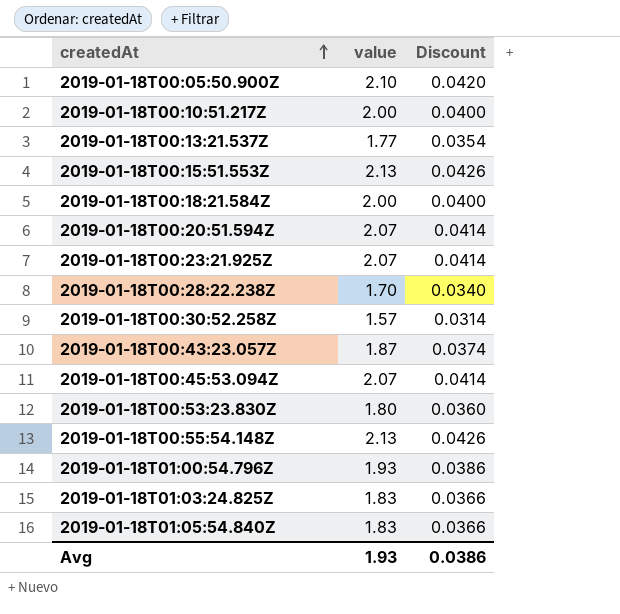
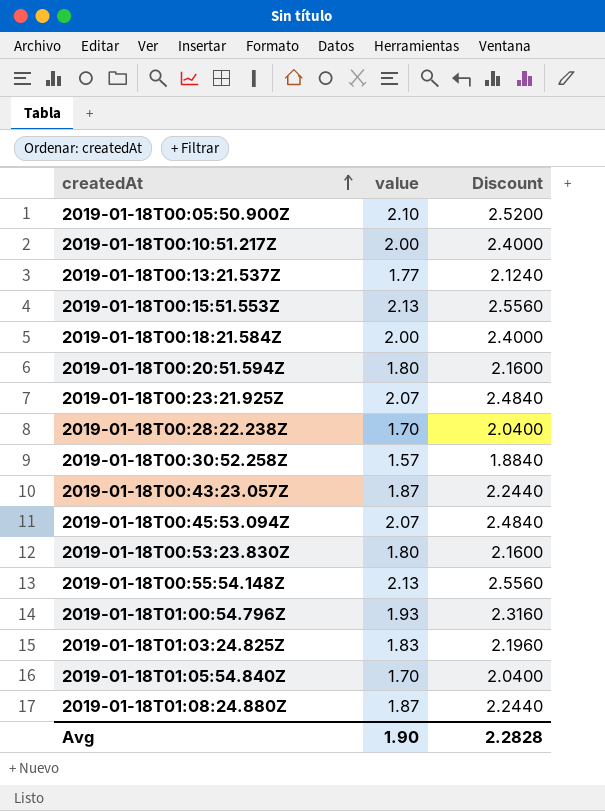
column Discount | formula: [value] * 0.02 -> [value] * 1.2
2019-01-18T00:20:51.594Z | value: 2.07 -> 1.80
2019-01-18T01:05:54.840Z | value: 1.83 -> 1.70
row 2019-01-18T01:08:24.880Z: none -> 1.87 | 2.2440
Avg | value: 1.93 -> 1.90
Avg | Discount: 0.0386 -> 2.2828

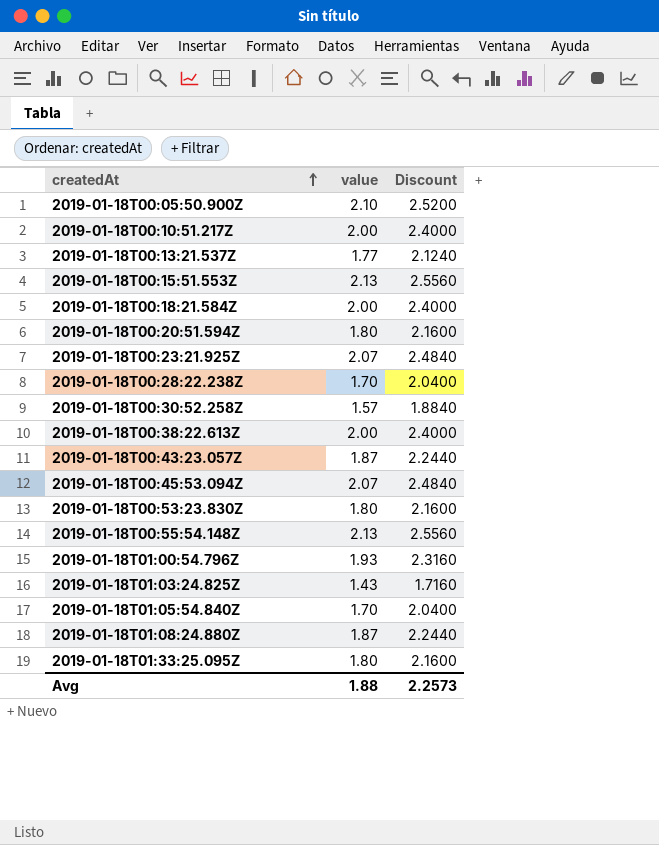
row 2019-01-18T00:38:22.613Z: none -> 2.00 | 2.4000
2019-01-18T01:03:24.825Z | value: 1.83 -> 1.43
2019-01-18T01:03:24.825Z | Discount: 2.1960 -> 1.7160
row 2019-01-18T01:33:25.095Z: none -> 1.80 | 2.1600
Avg | value: 1.90 -> 1.88
Avg | Discount: 2.2828 -> 2.2573

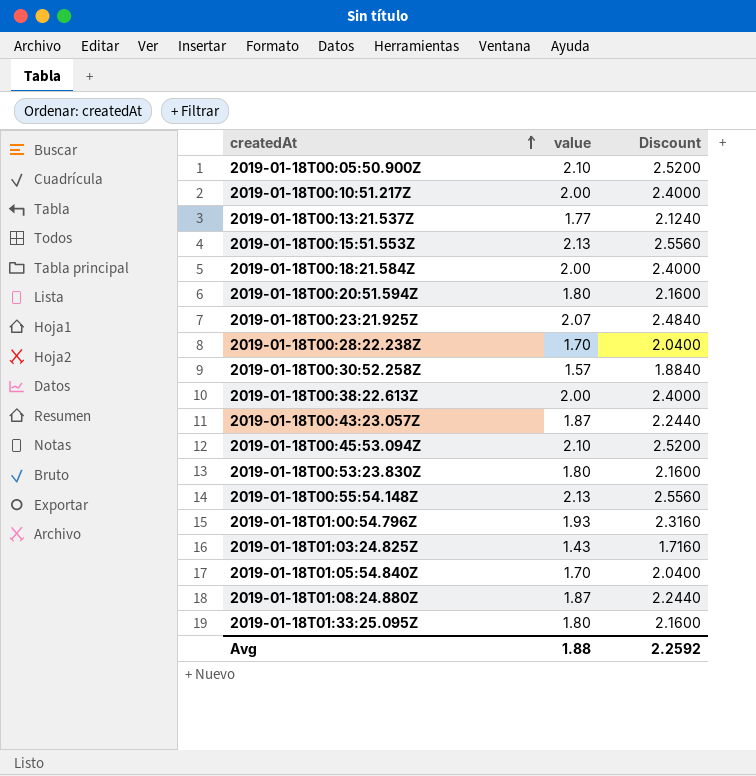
2019-01-18T00:45:53.094Z | value: 2.07 -> 2.10
2019-01-18T00:45:53.094Z | Discount: 2.4840 -> 2.5200
Avg | Discount: 2.2573 -> 2.2592

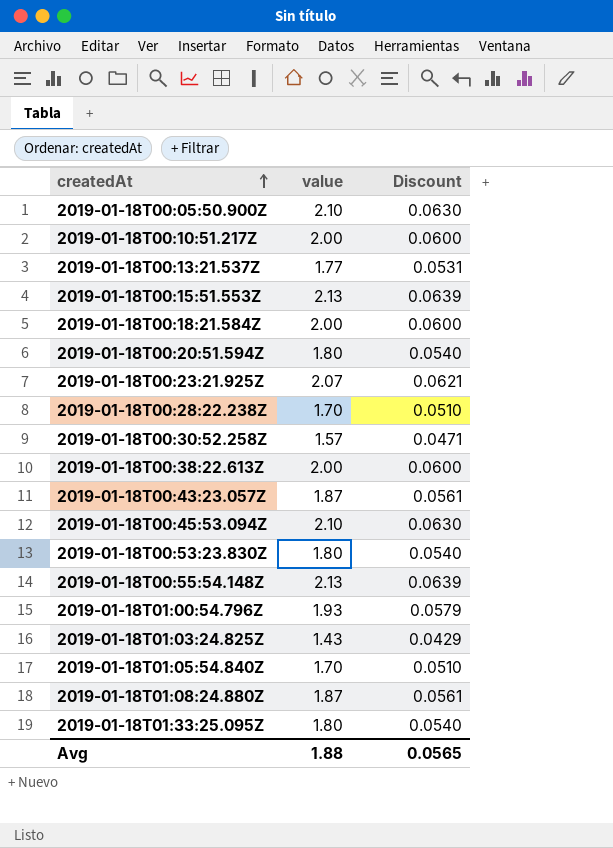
column Discount | formula: [value] * 1.2 -> [value] * 0.03
Avg | Discount: 2.2592 -> 0.0565

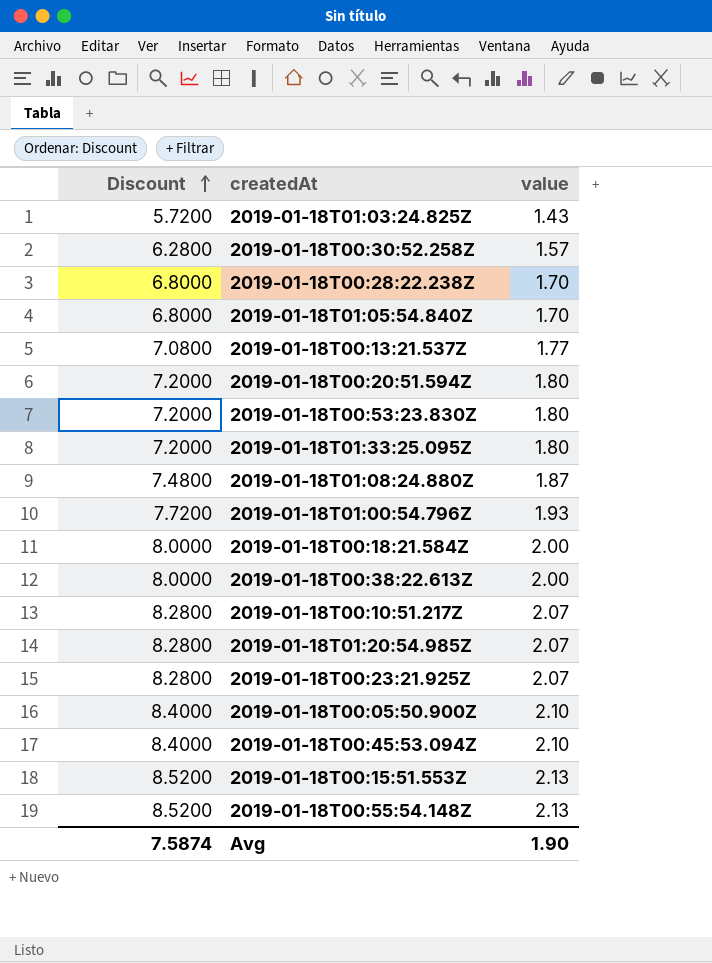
row order: createdAt ascending -> Discount ascending
column Discount | formula: [value] * 0.03 -> [value] * 4
column Discount | position: 3 -> 1
row 2019-01-18T00:43:23.057Z: 1.87 | 0.0561 -> none
2019-01-18T00:10:51.217Z | value: 2.00 -> 2.07
row 2019-01-18T01:20:54.985Z: none -> 8.2800 | 2.07
Avg | Discount: 0.0565 -> 7.5874
Avg | value: 1.88 -> 1.90

